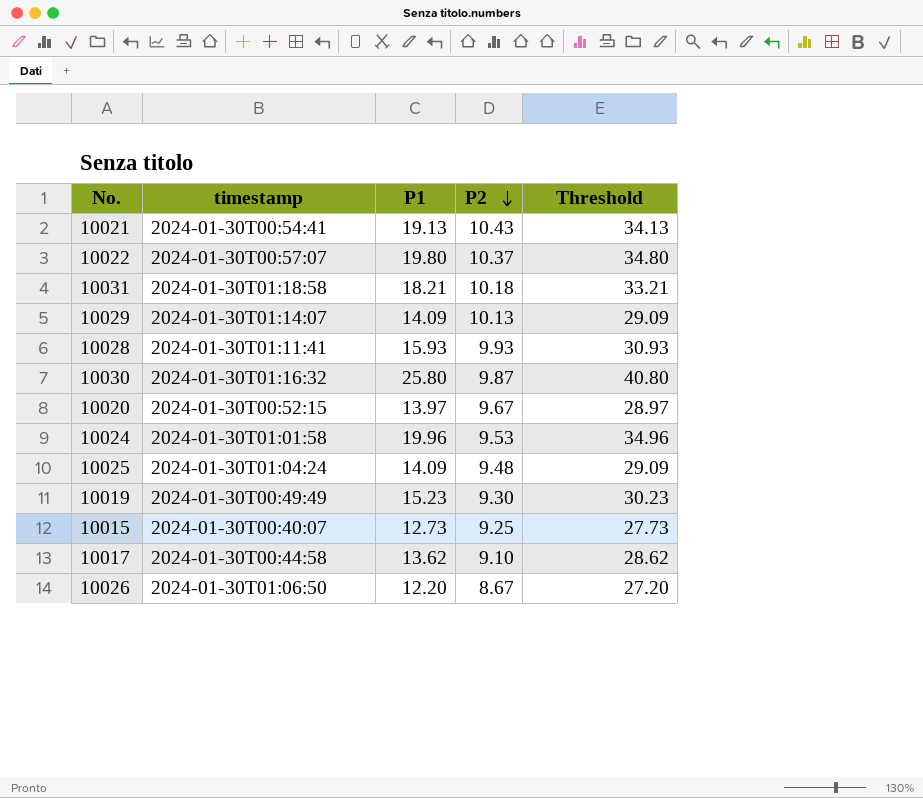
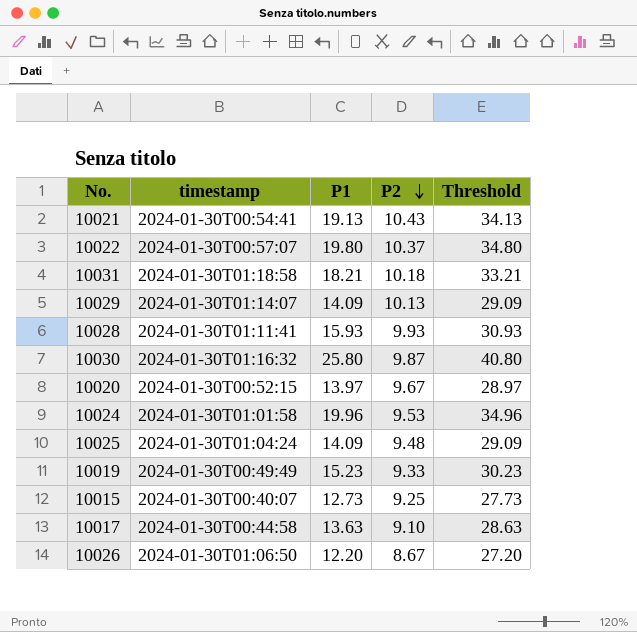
10019 | P2: 9.30 -> 9.33
10017 | P1: 13.62 -> 13.63
10017 | Threshold: 28.62 -> 28.63

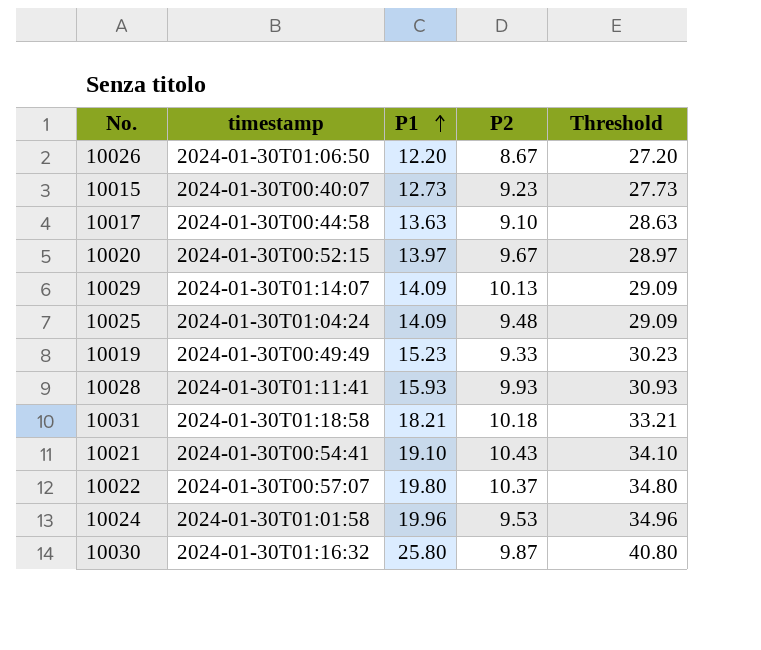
row order: P2 descending -> P1 ascending
10015 | P2: 9.25 -> 9.23
10021 | P1: 19.13 -> 19.10
10021 | Threshold: 34.13 -> 34.10

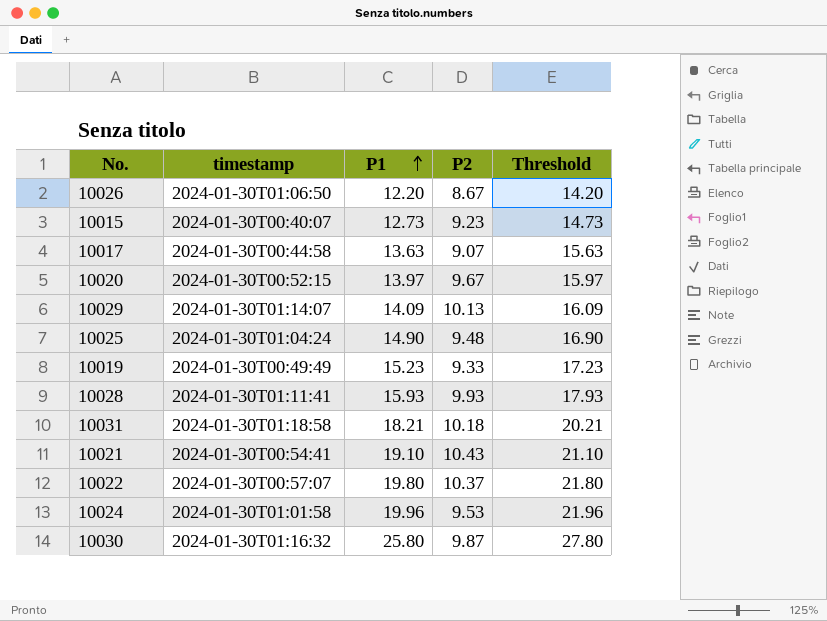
column Threshold | formula: [P1] + 15 -> [P1] + 2
10017 | P2: 9.10 -> 9.07
10025 | P1: 14.09 -> 14.90

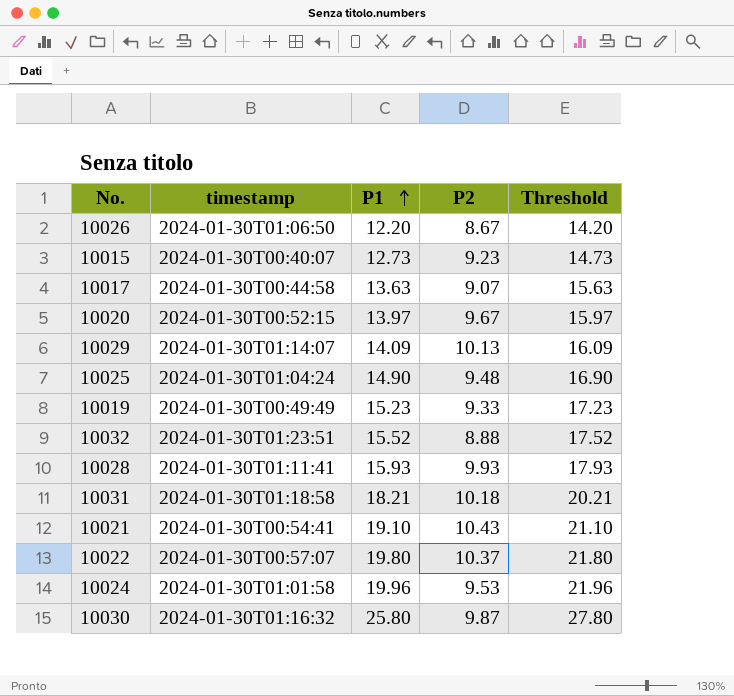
row 10032: none -> 2024-01-30T01:23:51 | 15.52 | 8.88 | 17.52

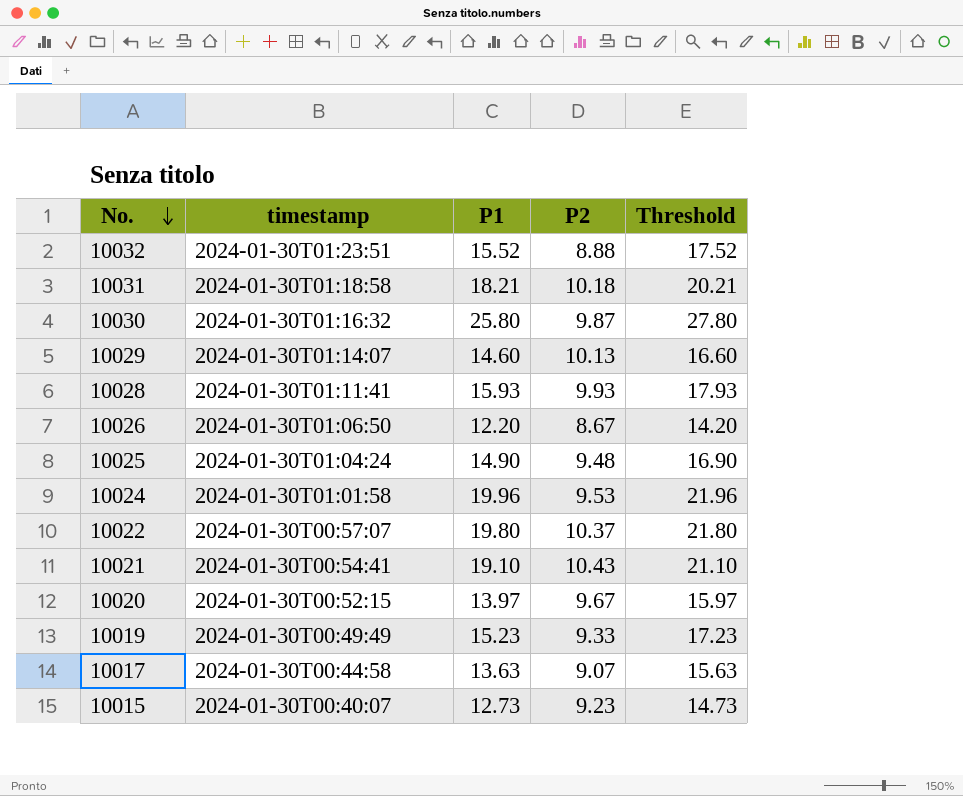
row order: P1 ascending -> No. descending
10029 | P1: 14.09 -> 14.60
10029 | Threshold: 16.09 -> 16.60

